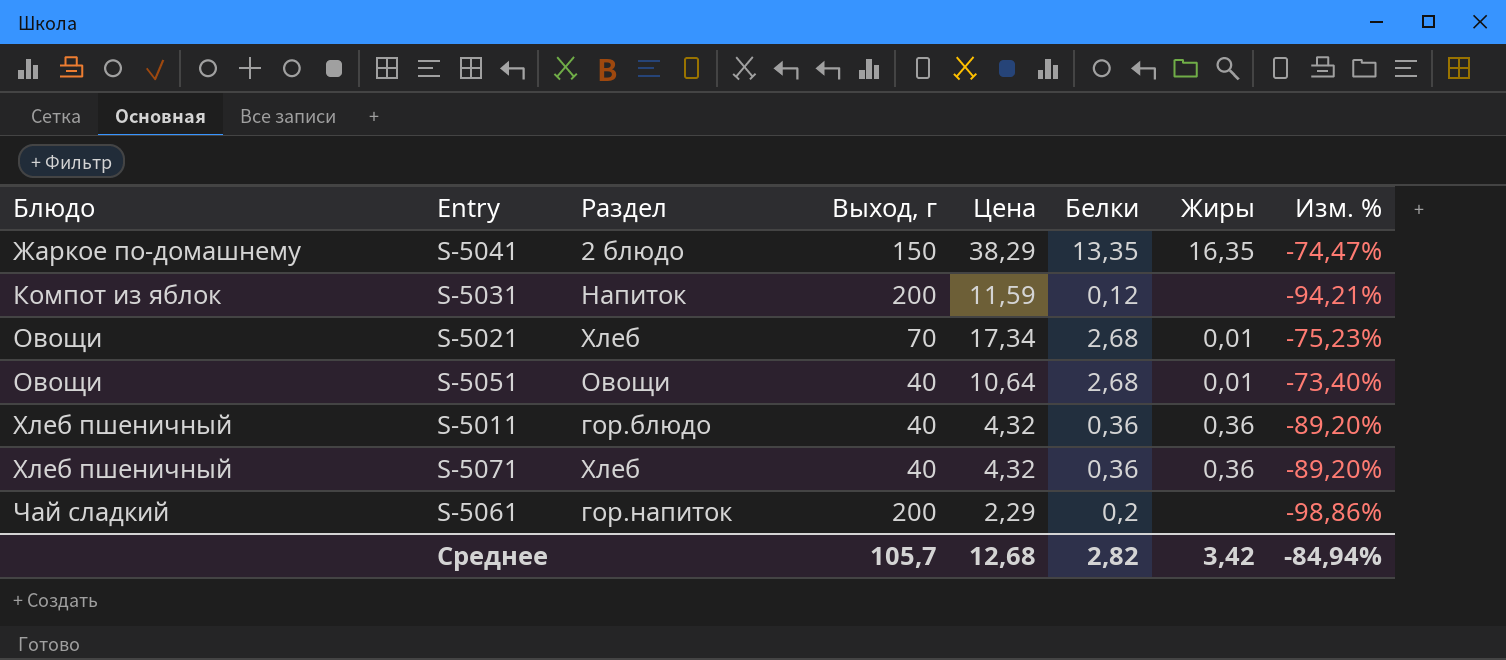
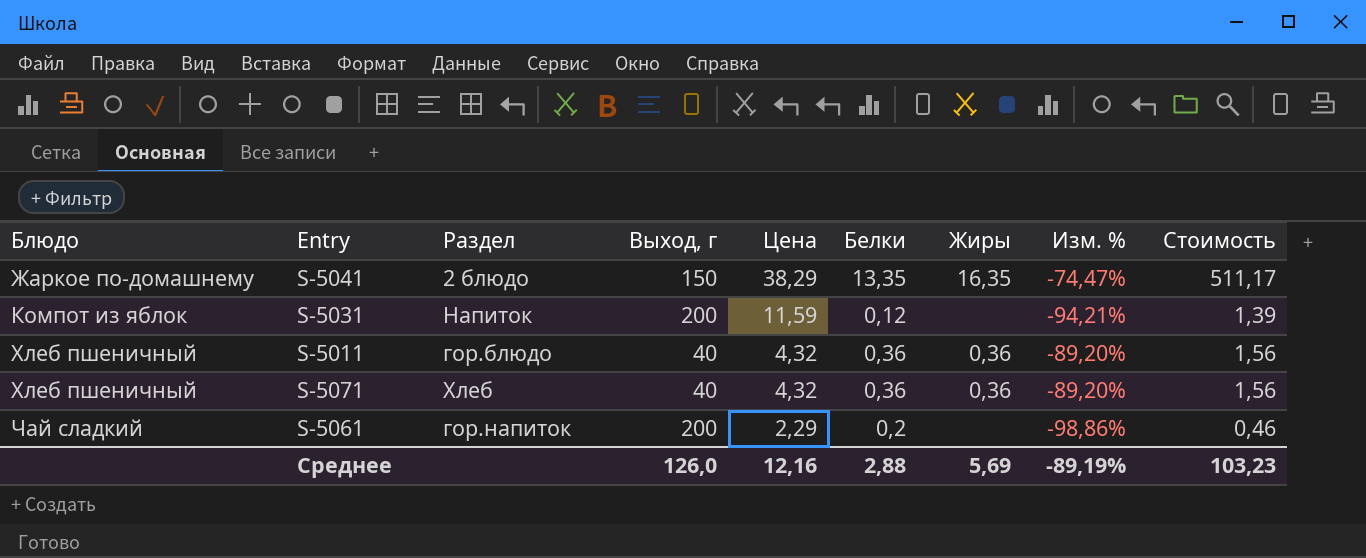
column Стоимость | formula: none -> [Цена] * [Белки]
row S-5021: Овощи | Хлеб | 70 | 17,34 | 2,68 | 0,01 | -75,23% -> none
row S-5051: Овощи | Овощи | 40 | 10,64 | 2,68 | 0,01 | -73,40% -> none
Среднее | Выход, г: 105,7 -> 126,0
Среднее | Цена: 12,68 -> 12,16
Среднее | Белки: 2,82 -> 2,88
Среднее | Жиры: 3,42 -> 5,69
Среднее | Изм. %: -84,94% -> -89,19%

